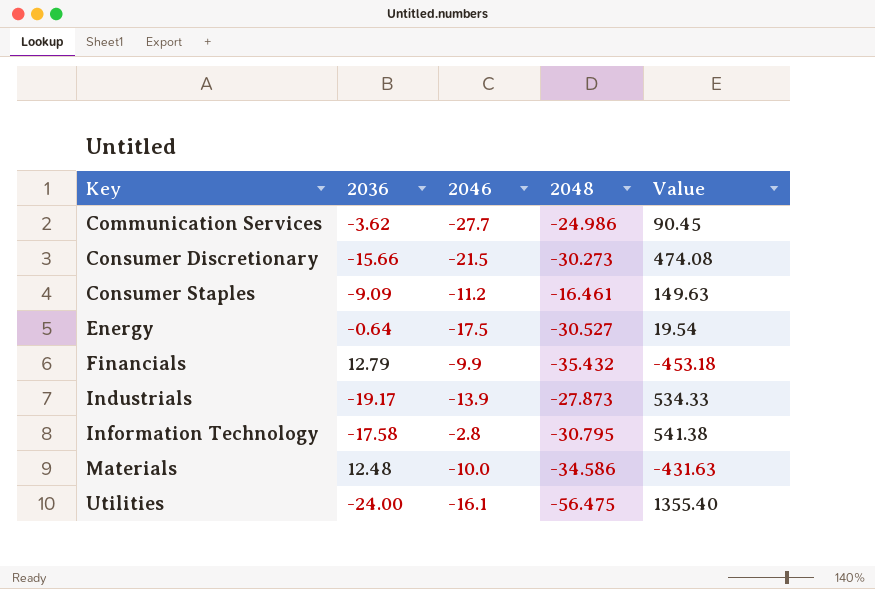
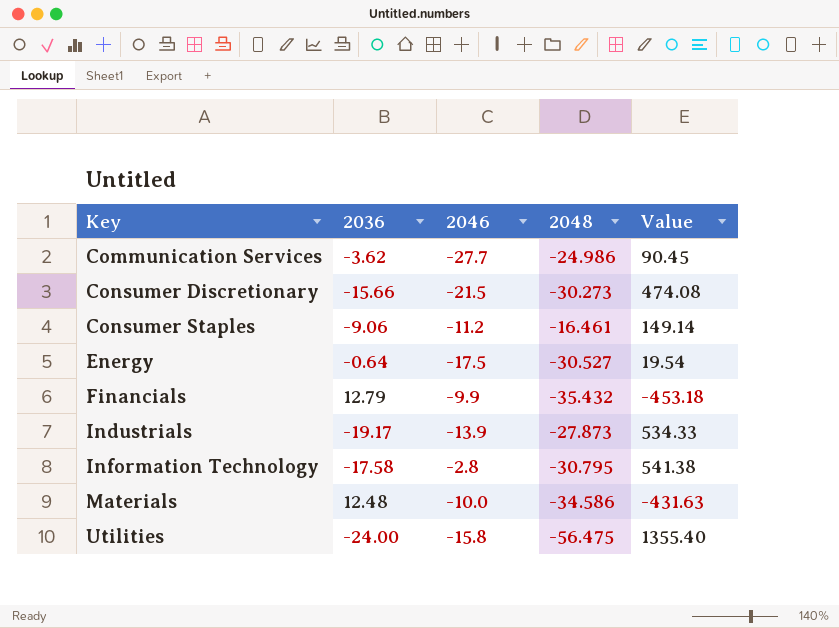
Consumer Staples | 2036: -9.09 -> -9.06
Consumer Staples | Value: 149.63 -> 149.14
Utilities | 2046: -16.1 -> -15.8

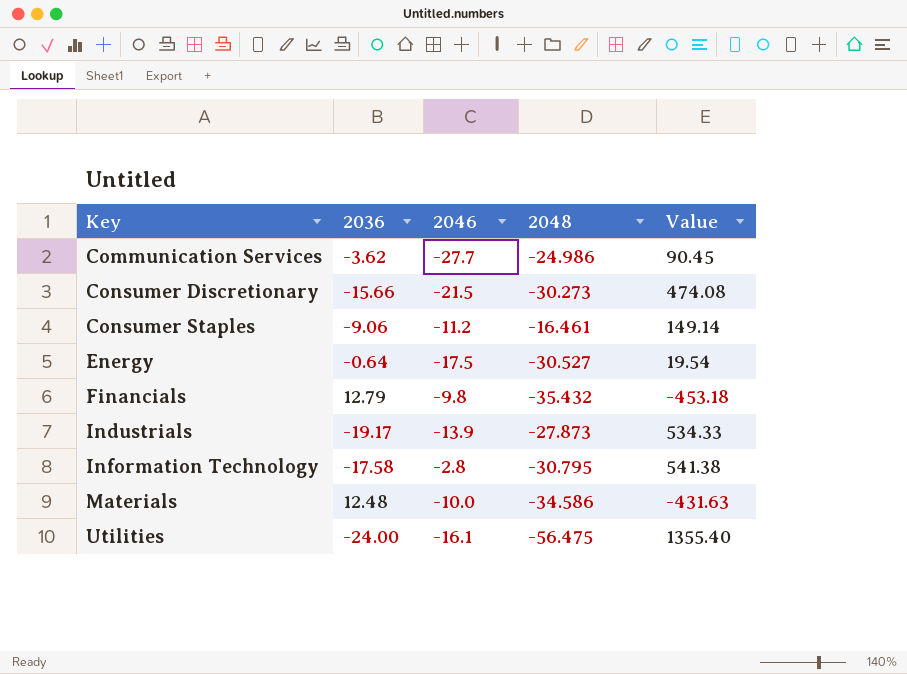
Financials | 2046: -9.9 -> -9.8
Utilities | 2046: -15.8 -> -16.1

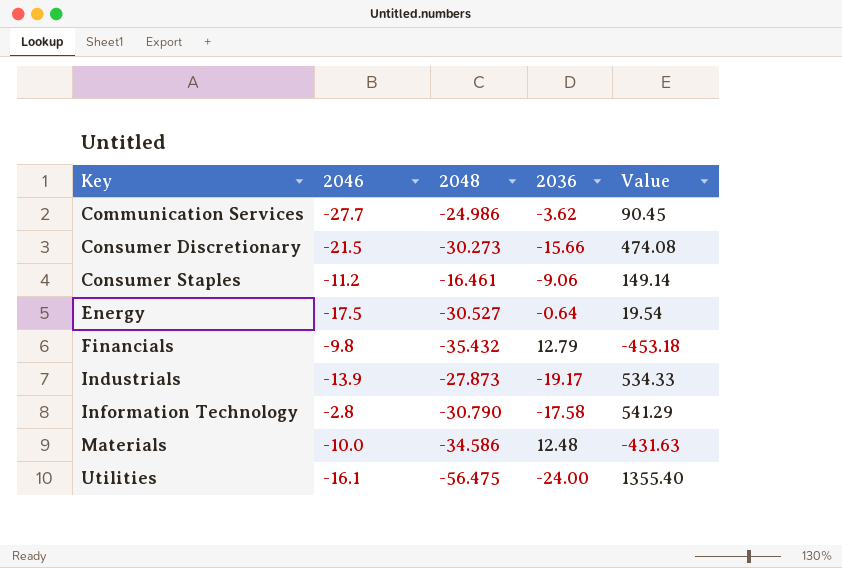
column 2036 | position: 2 -> 4
Information Technology | 2048: -30.795 -> -30.790
Information Technology | Value: 541.38 -> 541.29

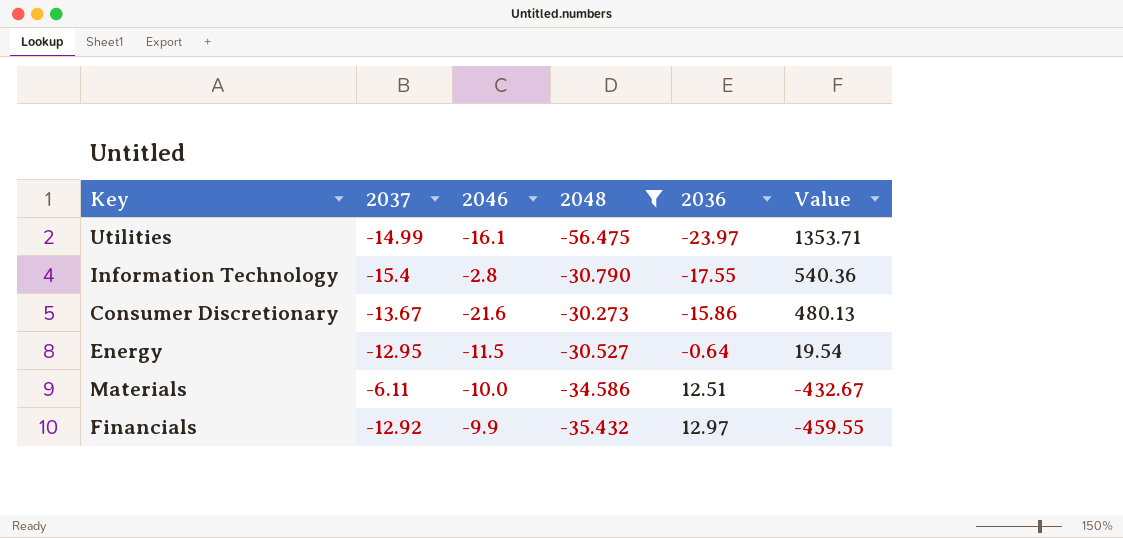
filter: none -> 2048 <= -30.273
row order: Key ascending -> 2036 ascending
column 2037 | position: none -> 2
Utilities | 2036: -24.00 -> -23.97
Utilities | Value: 1355.40 -> 1353.71
Information Technology | 2036: -17.58 -> -17.55
Information Technology | Value: 541.29 -> 540.36
Consumer Discretionary | 2046: -21.5 -> -21.6
Consumer Discretionary | 2036: -15.66 -> -15.86
Consumer Discretionary | Value: 474.08 -> 480.13
Energy | 2046: -17.5 -> -11.5
Materials | 2036: 12.48 -> 12.51
Materials | Value: -431.63 -> -432.67
Financials | 2046: -9.8 -> -9.9
Financials | 2036: 12.79 -> 12.97
Financials | Value: -453.18 -> -459.55

